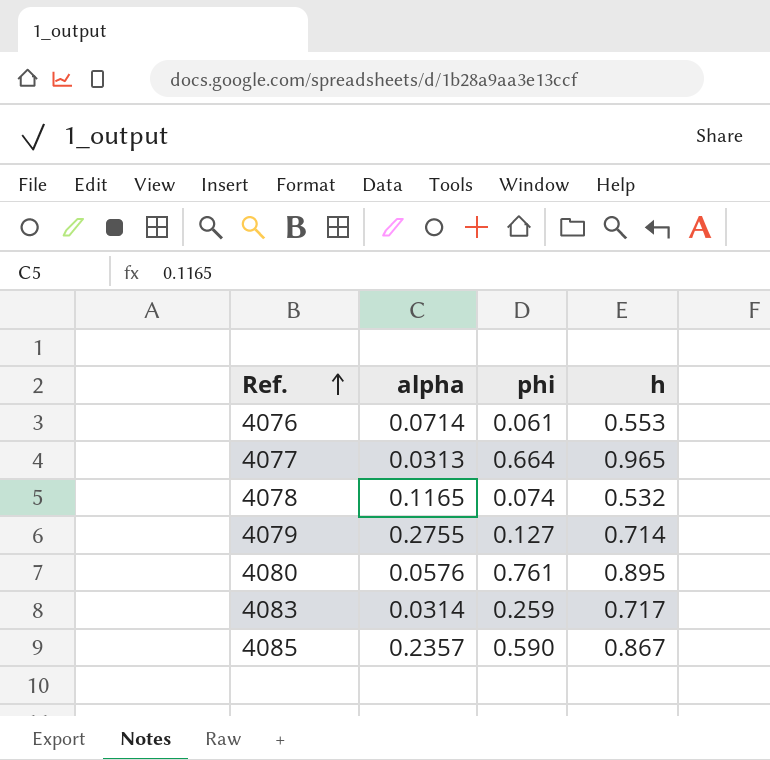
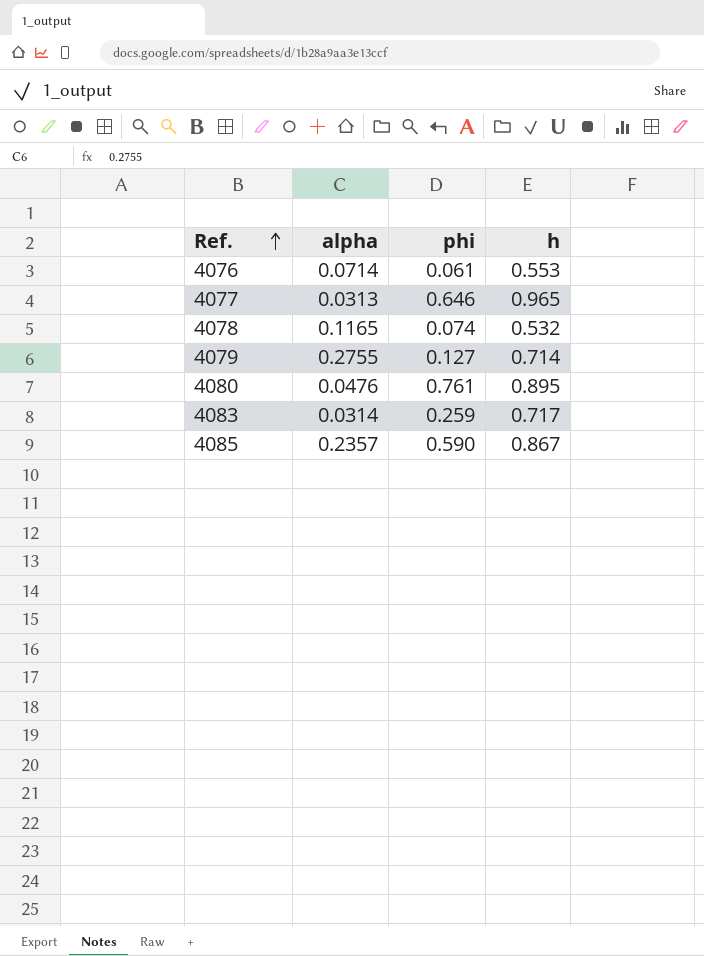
4077 | phi: 0.664 -> 0.646
4080 | alpha: 0.0576 -> 0.0476

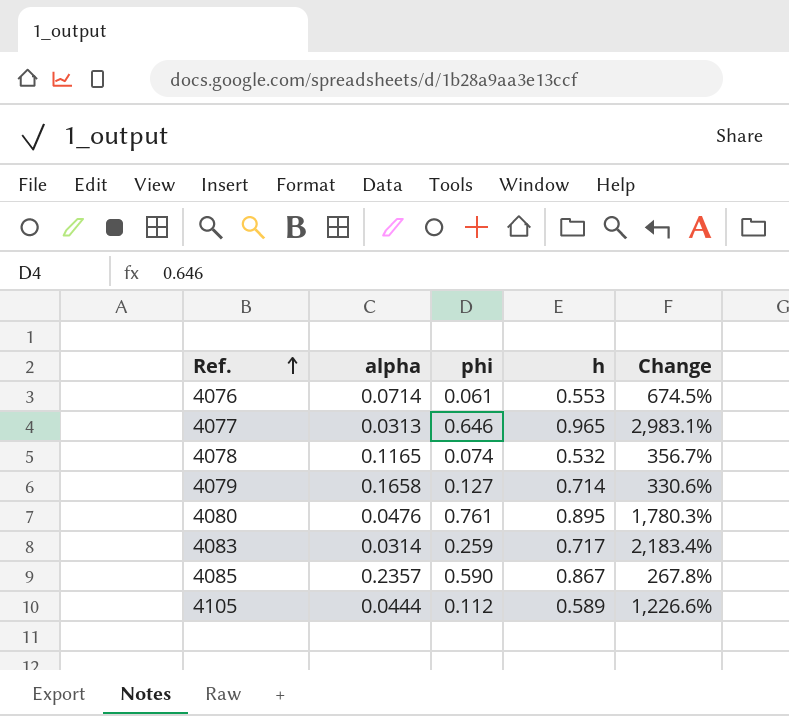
column Change | formula: none -> ([h] - [alpha]) / [alpha]
4079 | alpha: 0.2755 -> 0.1658
row 4105: none -> 0.0444 | 0.112 | 0.589 | 1,226.6%

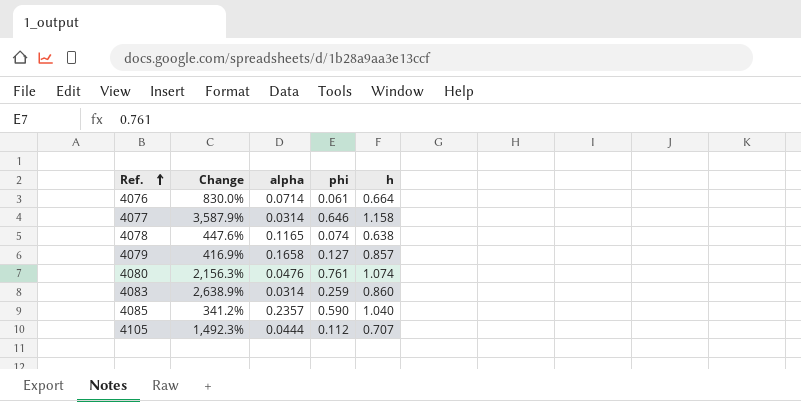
column Change | position: 5 -> 2
4076 | Change: 674.5% -> 830.0%
4076 | h: 0.553 -> 0.664
4077 | Change: 2,983.1% -> 3,587.9%
4077 | alpha: 0.0313 -> 0.0314
4077 | h: 0.965 -> 1.158
4078 | Change: 356.7% -> 447.6%
4078 | h: 0.532 -> 0.638
4079 | Change: 330.6% -> 416.9%
4079 | h: 0.714 -> 0.857
4080 | Change: 1,780.3% -> 2,156.3%
4080 | h: 0.895 -> 1.074
4083 | Change: 2,183.4% -> 2,638.9%
4083 | h: 0.717 -> 0.860
4085 | Change: 267.8% -> 341.2%
4085 | h: 0.867 -> 1.040
4105 | Change: 1,226.6% -> 1,492.3%
4105 | h: 0.589 -> 0.707

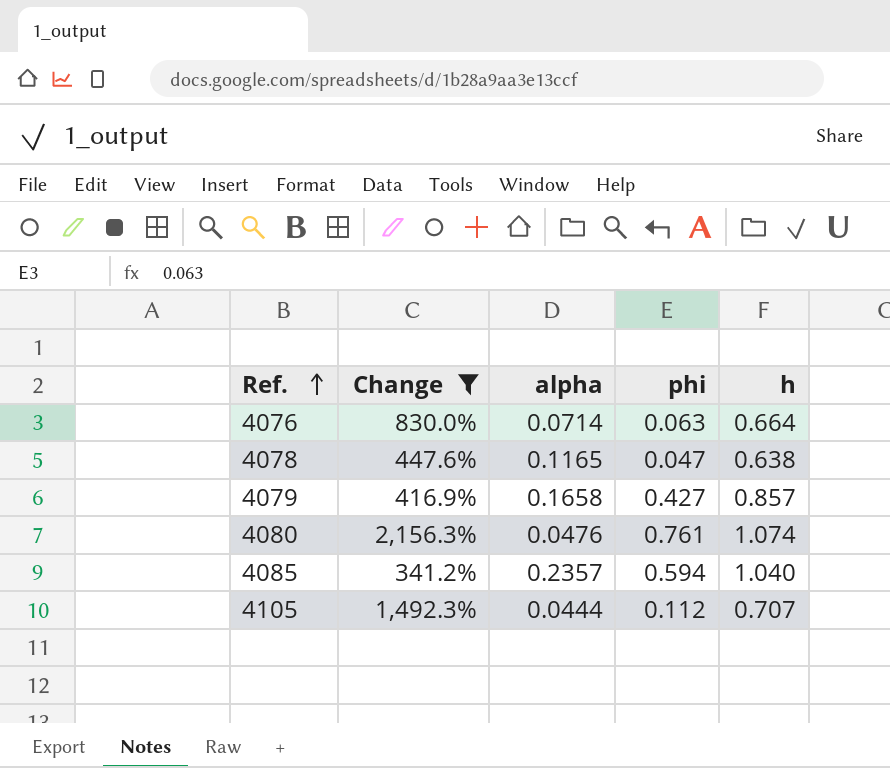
filter: none -> Change <= 2,156.3%
4076 | phi: 0.061 -> 0.063
4078 | phi: 0.074 -> 0.047
4079 | phi: 0.127 -> 0.427
4085 | phi: 0.590 -> 0.594

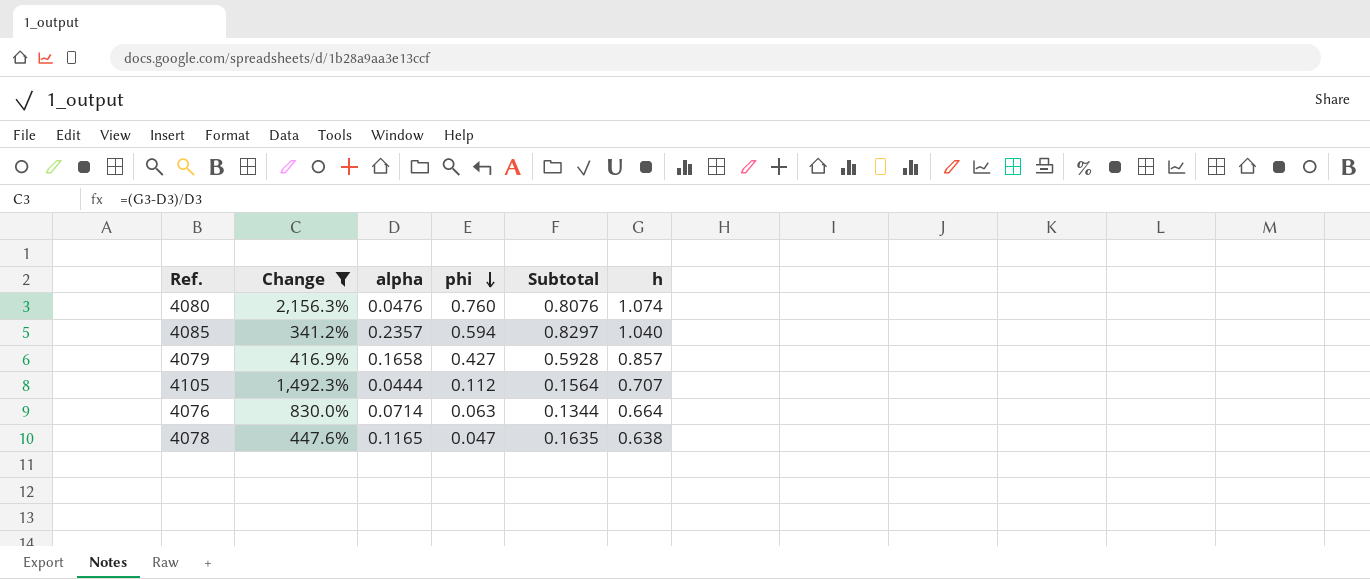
row order: Ref. ascending -> phi descending
column Subtotal | formula: none -> [alpha] + [phi]
4080 | phi: 0.761 -> 0.760

